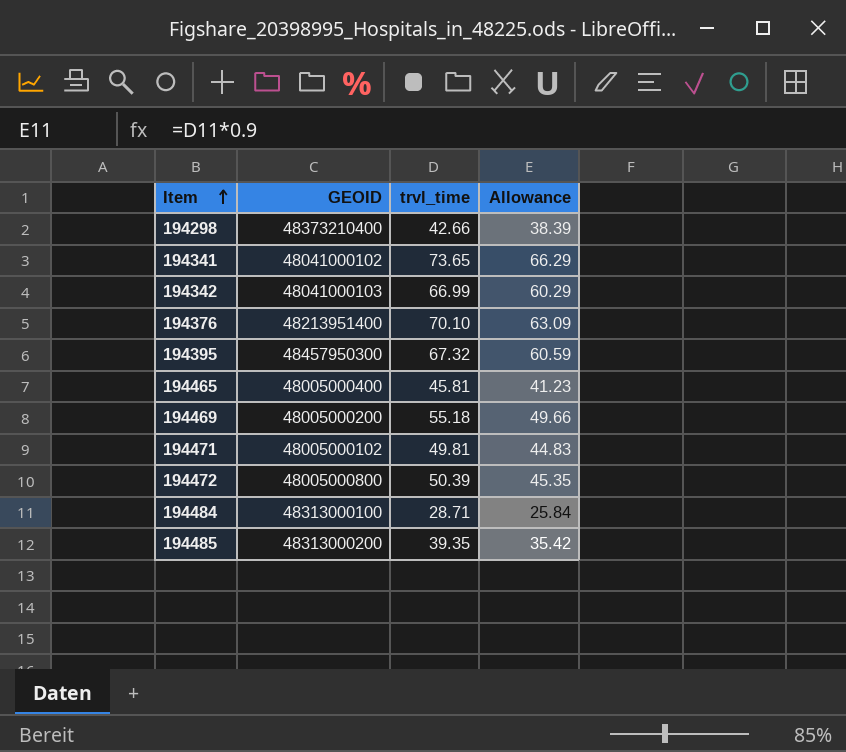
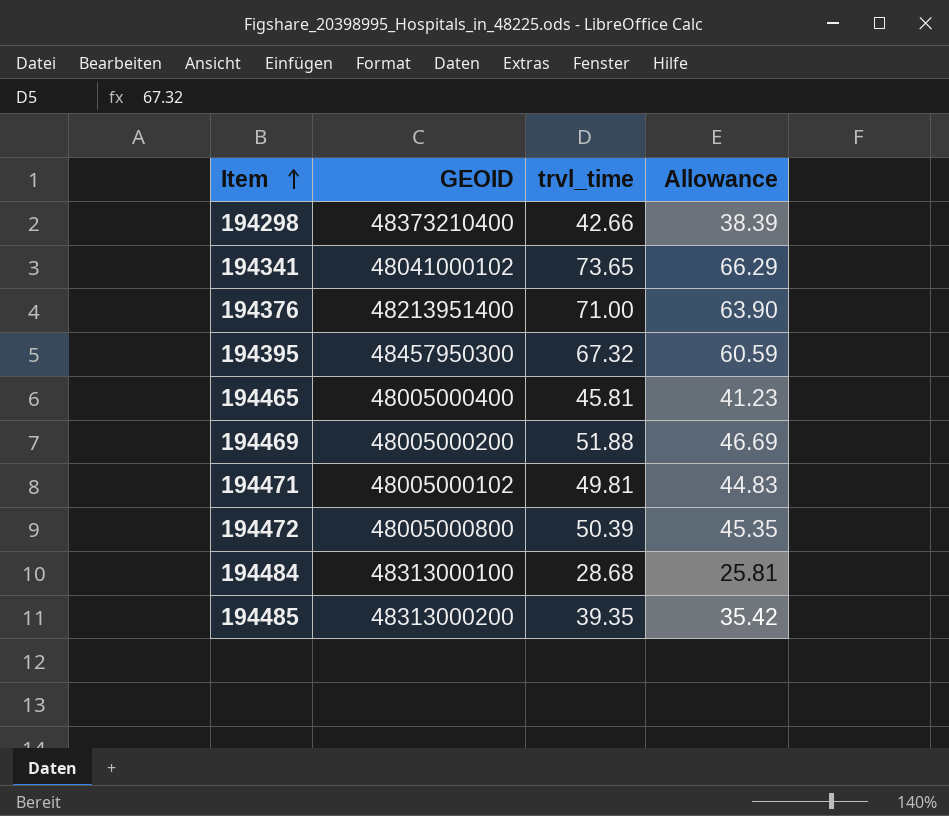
row 194342: 48041000103 | 66.99 | 60.29 -> none
194376 | trvl_time: 70.10 -> 71.00
194376 | Allowance: 63.09 -> 63.90
194469 | trvl_time: 55.18 -> 51.88
194469 | Allowance: 49.66 -> 46.69
194484 | trvl_time: 28.71 -> 28.68
194484 | Allowance: 25.84 -> 25.81

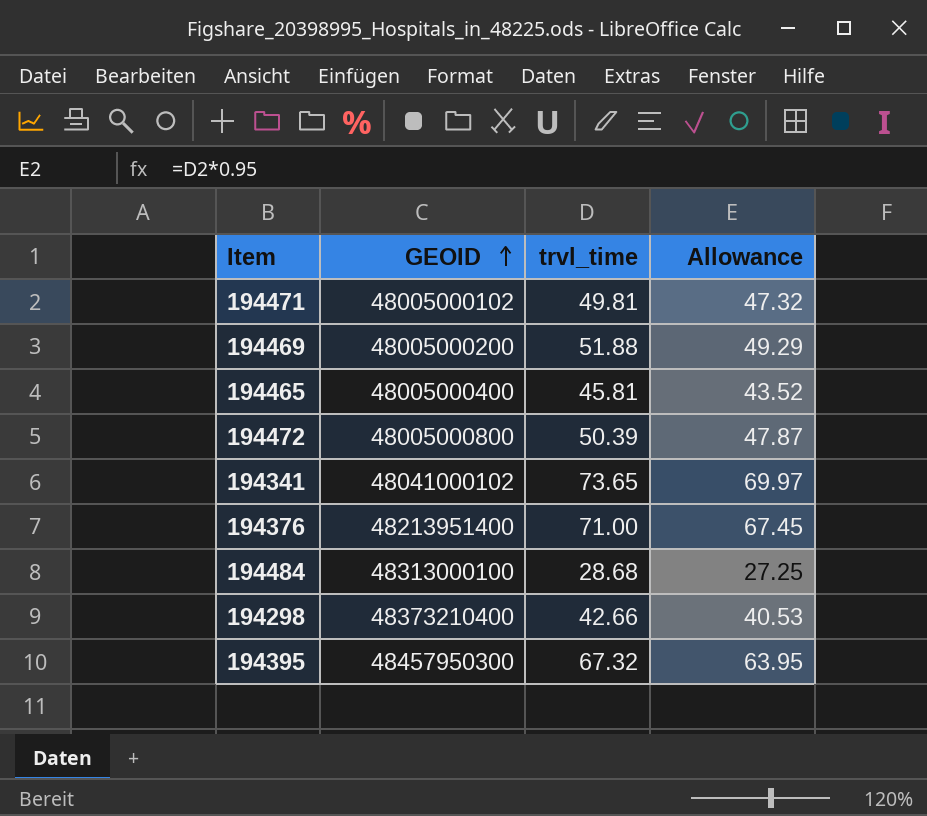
row order: Item ascending -> GEOID ascending
column Allowance | formula: [trvl_time] * 0.9 -> [trvl_time] * 0.95
row 194485: 48313000200 | 39.35 | 35.42 -> none

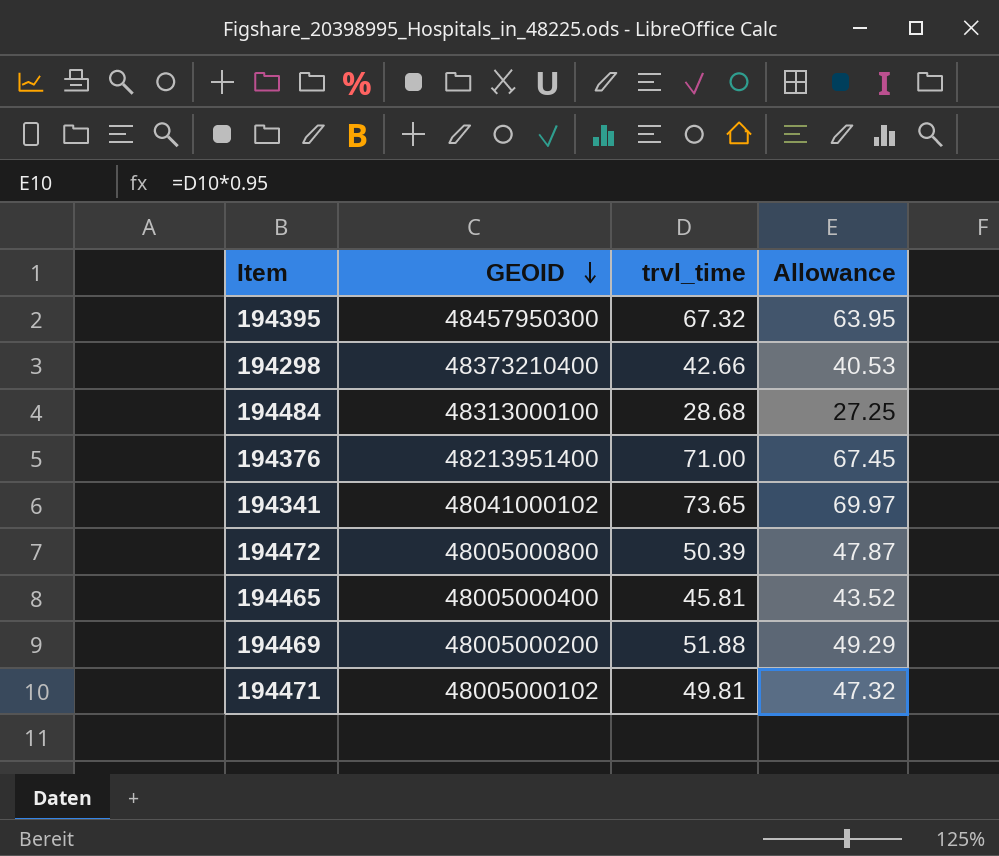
row order: GEOID ascending -> GEOID descending

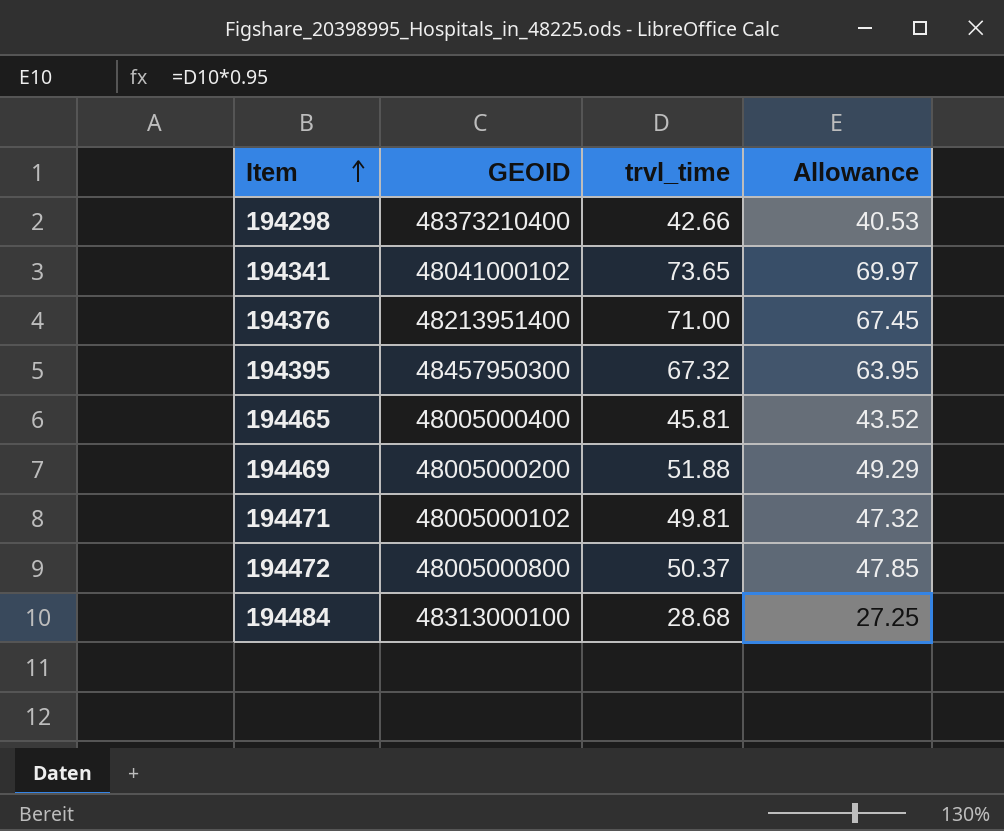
row order: GEOID descending -> Item ascending
194472 | trvl_time: 50.39 -> 50.37
194472 | Allowance: 47.87 -> 47.85

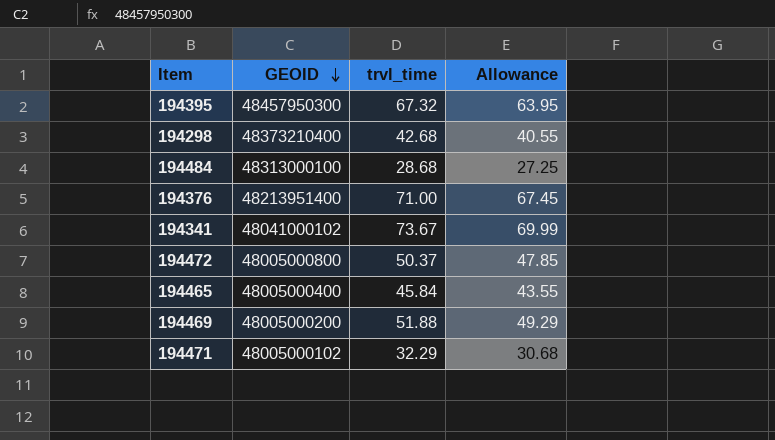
row order: Item ascending -> GEOID descending
194298 | trvl_time: 42.66 -> 42.68
194298 | Allowance: 40.53 -> 40.55
194341 | trvl_time: 73.65 -> 73.67
194341 | Allowance: 69.97 -> 69.99
194465 | trvl_time: 45.81 -> 45.84
194465 | Allowance: 43.52 -> 43.55
194471 | trvl_time: 49.81 -> 32.29
194471 | Allowance: 47.32 -> 30.68

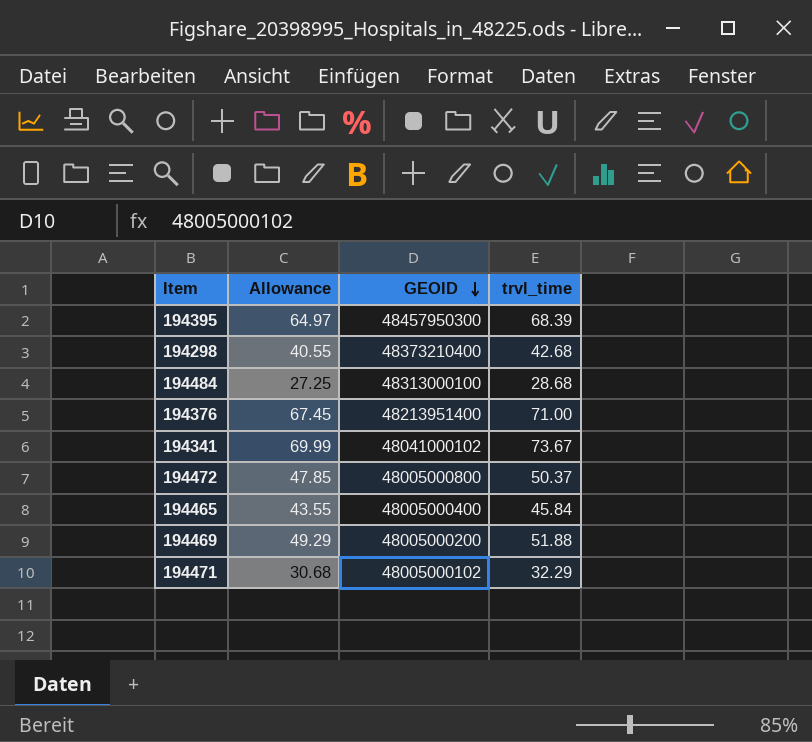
column Allowance | position: 4 -> 2
194395 | Allowance: 63.95 -> 64.97
194395 | trvl_time: 67.32 -> 68.39

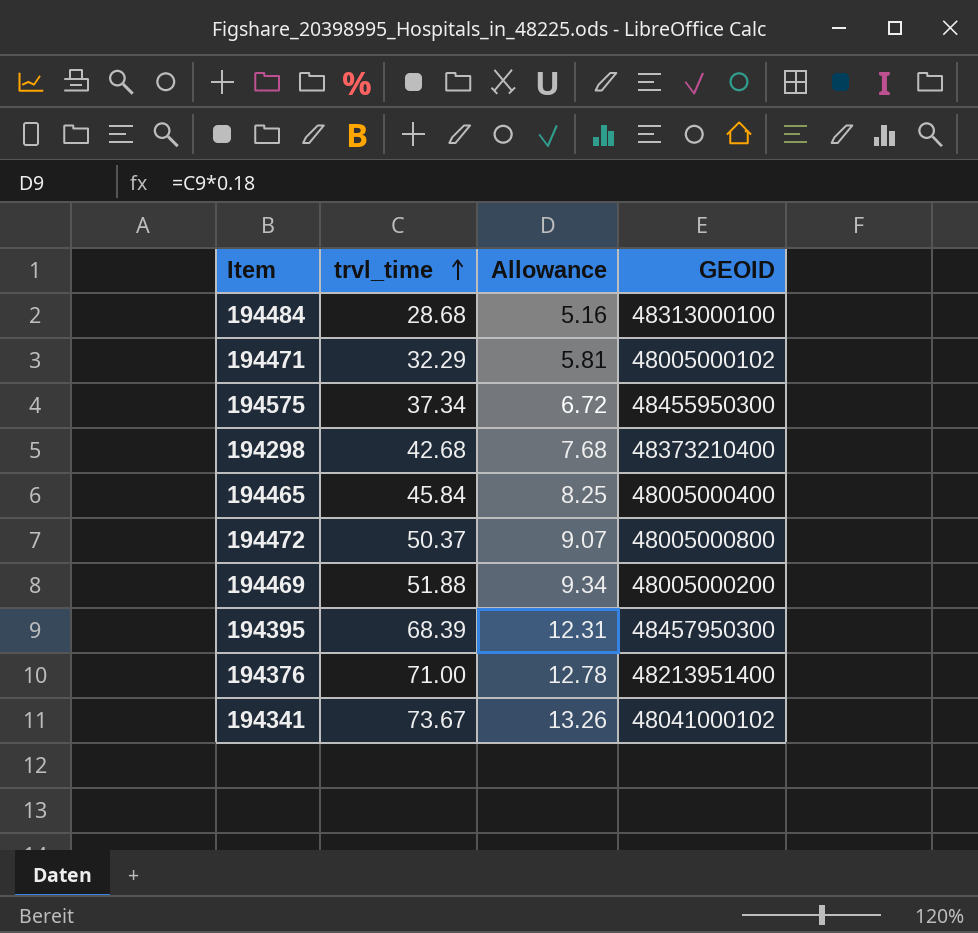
row order: GEOID descending -> trvl_time ascending
column trvl_time | position: 4 -> 2
column Allowance | formula: [trvl_time] * 0.95 -> [trvl_time] * 0.18
row 194575: none -> 37.34 | 6.72 | 48455950300

